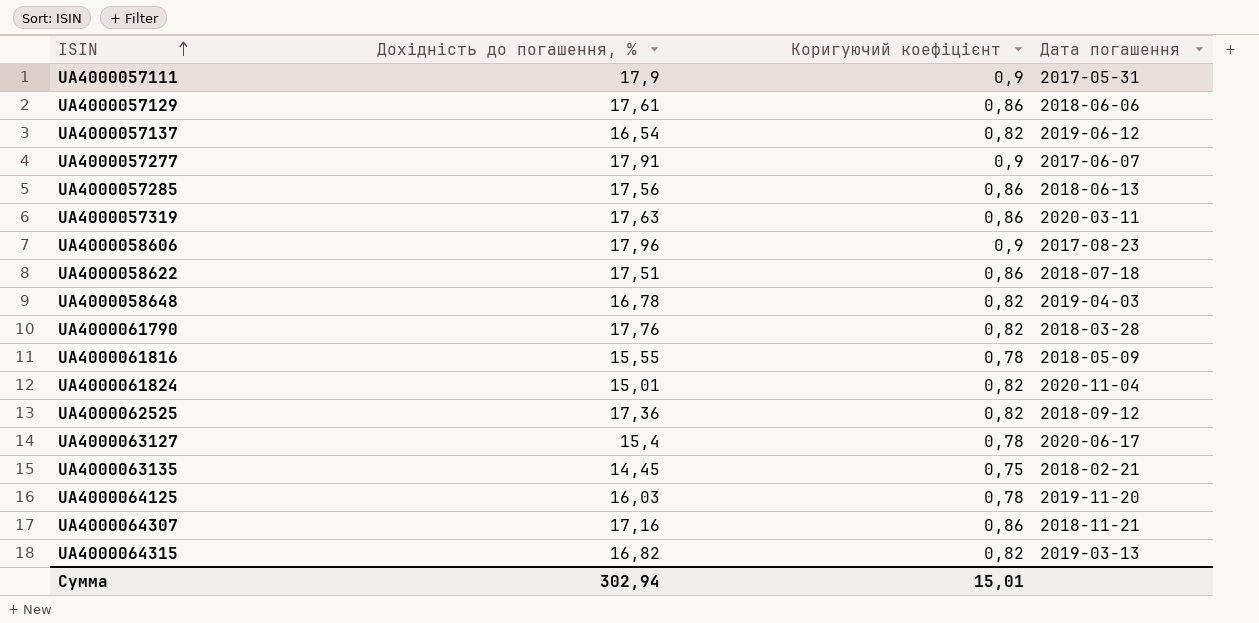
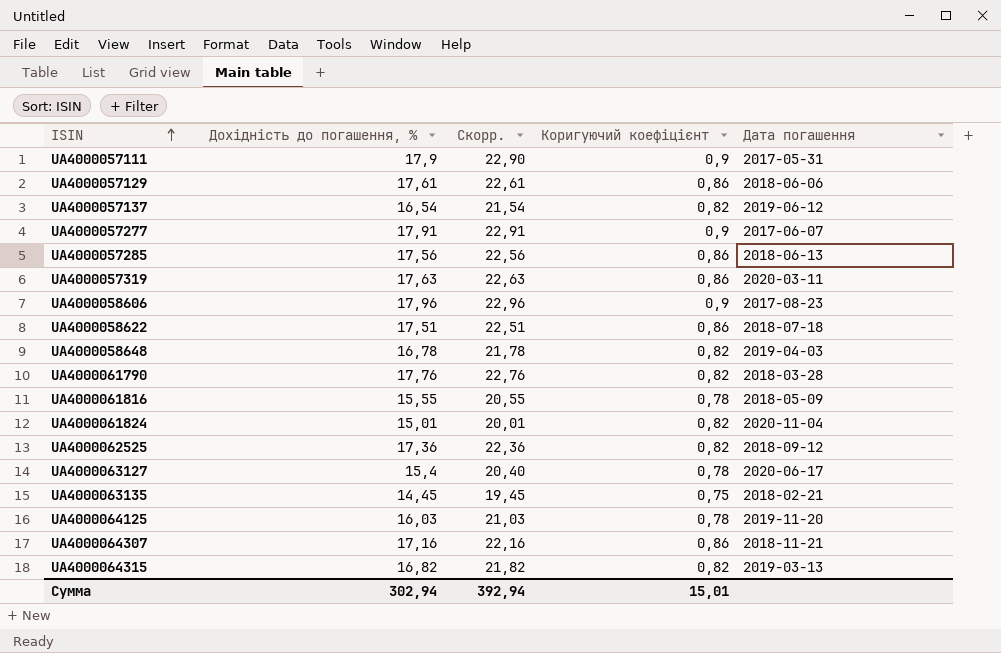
column Скорр. | formula: none -> [Дохідність до погашення, %] + 5

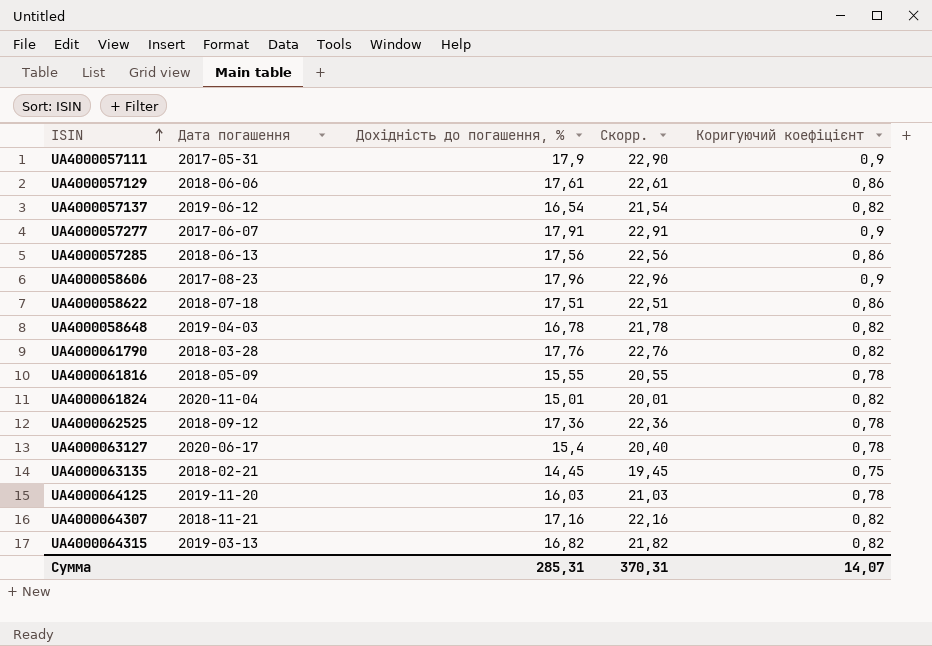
column Дата погашення | position: 5 -> 2
row UA4000057319: 17,63 | 22,63 | 0,86 | 2020-03-11 -> none
UA4000062525 | Коригуючий коефіцієнт: 0,82 -> 0,78
UA4000064307 | Коригуючий коефіцієнт: 0,86 -> 0,82
Сумма | Дохідність до погашення, %: 302,94 -> 285,31
Сумма | Скорр.: 392,94 -> 370,31
Сумма | Коригуючий коефіцієнт: 15,01 -> 14,07

